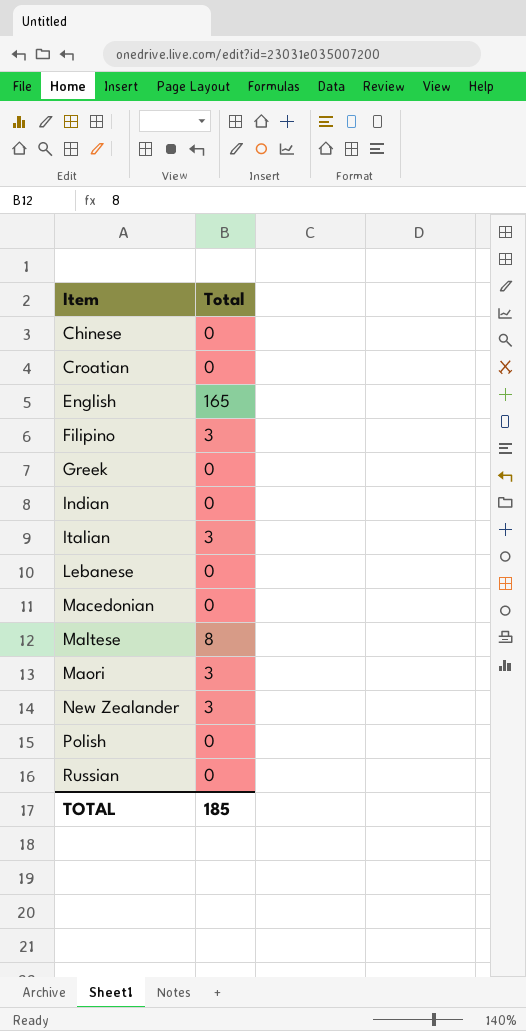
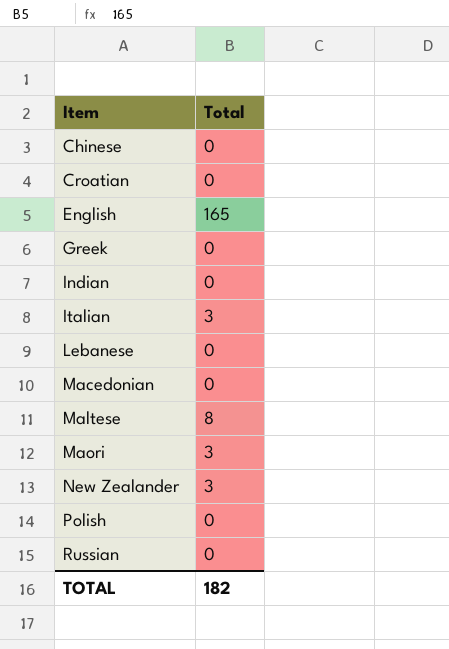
row Filipino: 3 -> none
TOTAL | Total: 185 -> 182

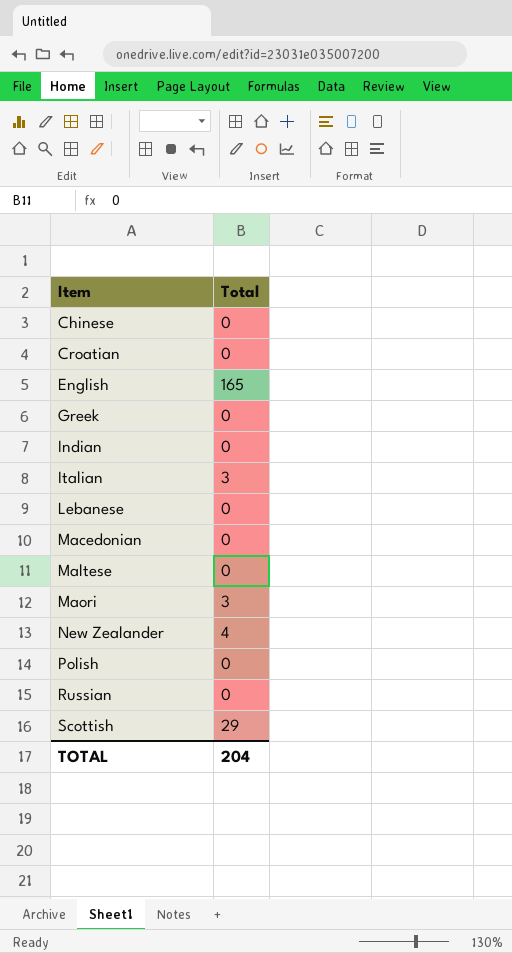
Maltese | Total: 8 -> 0
New Zealander | Total: 3 -> 4
row Scottish: none -> 29
TOTAL | Total: 182 -> 204

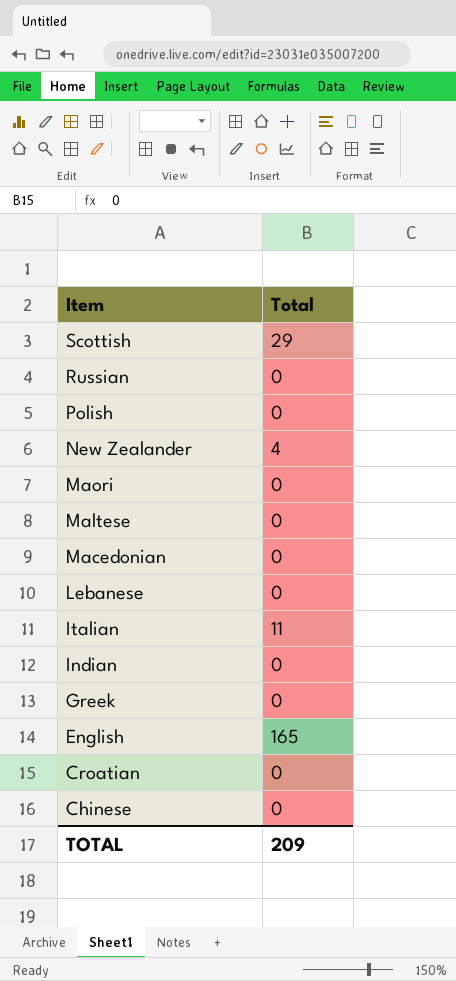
row order: Item ascending -> Item descending
Maori | Total: 3 -> 0
Italian | Total: 3 -> 11
TOTAL | Total: 204 -> 209

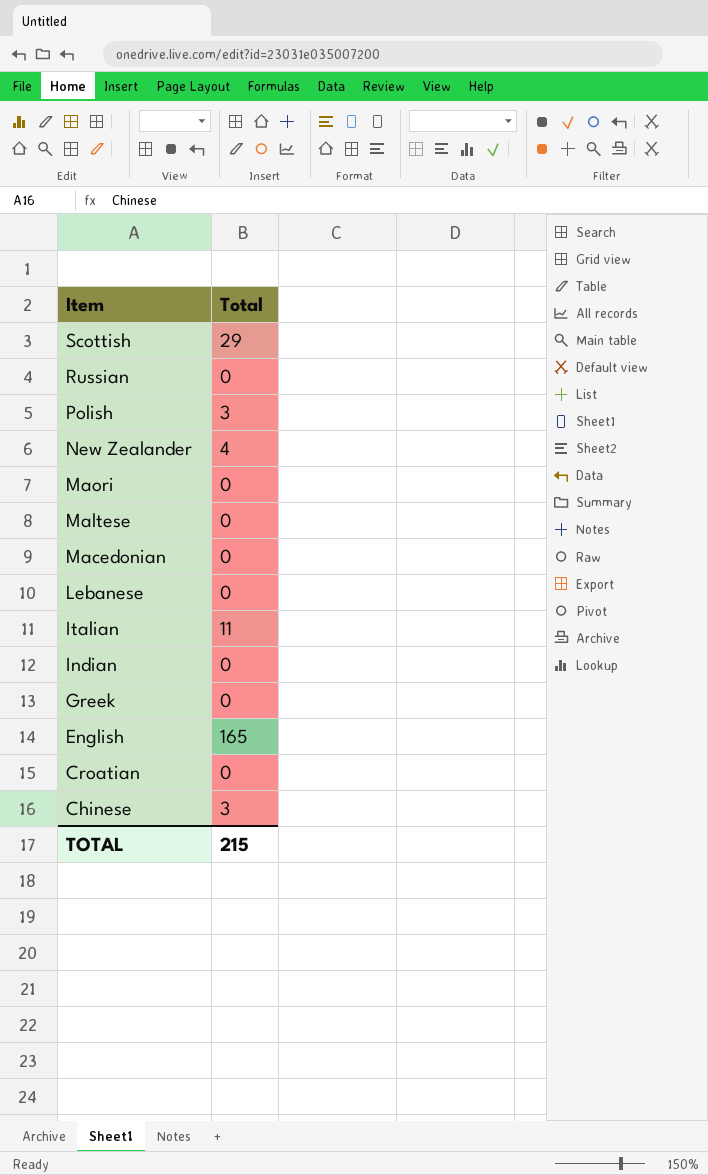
Polish | Total: 0 -> 3
Chinese | Total: 0 -> 3
TOTAL | Total: 209 -> 215

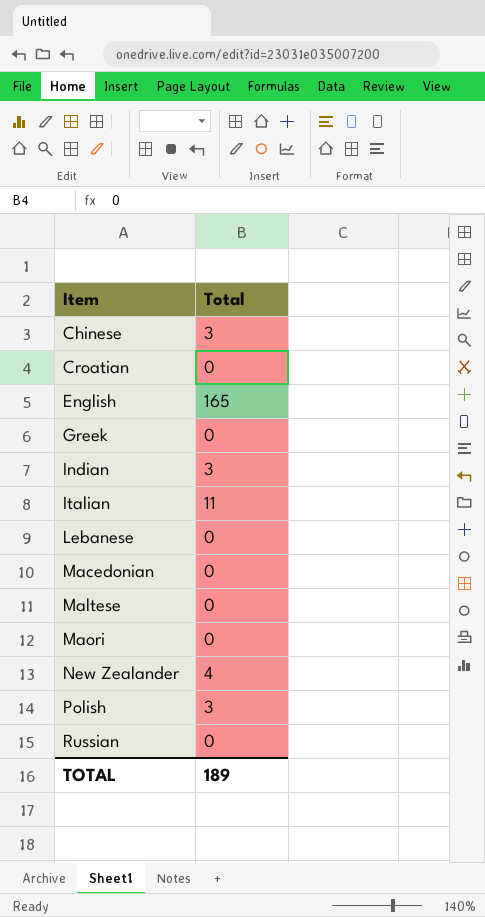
row order: Item descending -> Item ascending
row Scottish: 29 -> none
Indian | Total: 0 -> 3
TOTAL | Total: 215 -> 189

